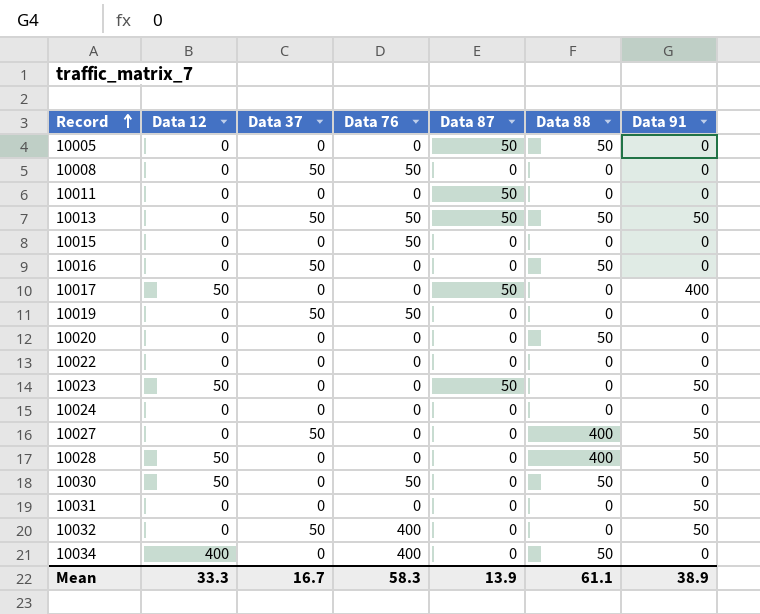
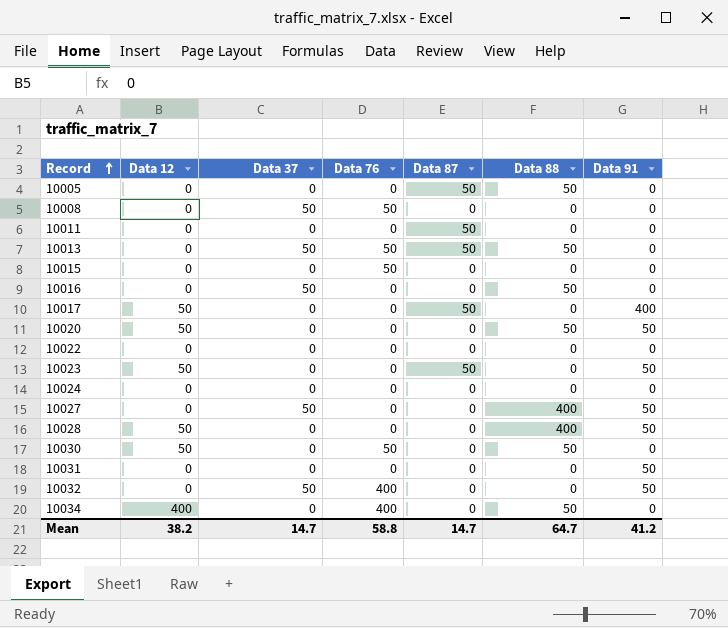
row 10019: 0 | 50 | 50 | 0 | 0 | 0 -> none
10013 | Data 91: 50 -> 0
10020 | Data 12: 0 -> 50
10020 | Data 91: 0 -> 50
Mean | Data 12: 33.3 -> 38.2
Mean | Data 37: 16.7 -> 14.7
Mean | Data 76: 58.3 -> 58.8
Mean | Data 87: 13.9 -> 14.7
Mean | Data 88: 61.1 -> 64.7
Mean | Data 91: 38.9 -> 41.2

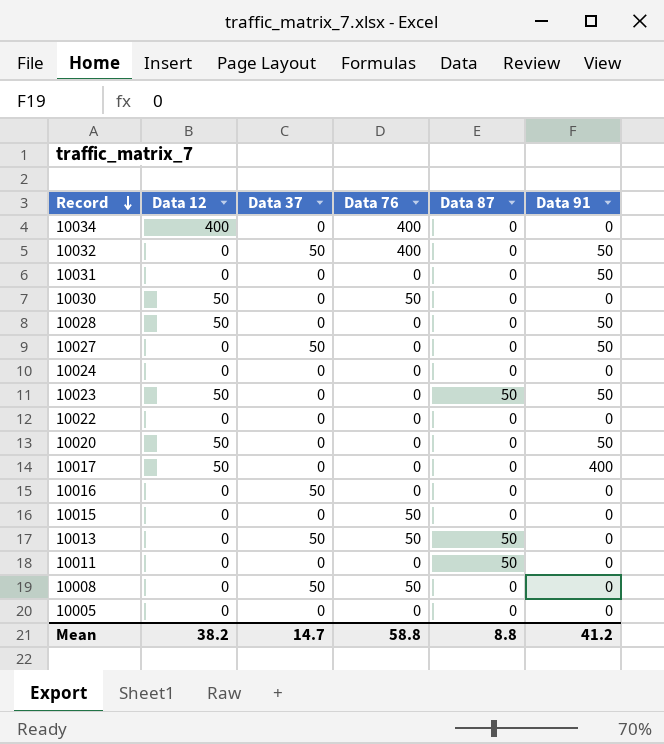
row order: Record ascending -> Record descending
column Data 88 | position: 6 -> none
10017 | Data 87: 50 -> 0
10005 | Data 87: 50 -> 0
Mean | Data 87: 14.7 -> 8.8

